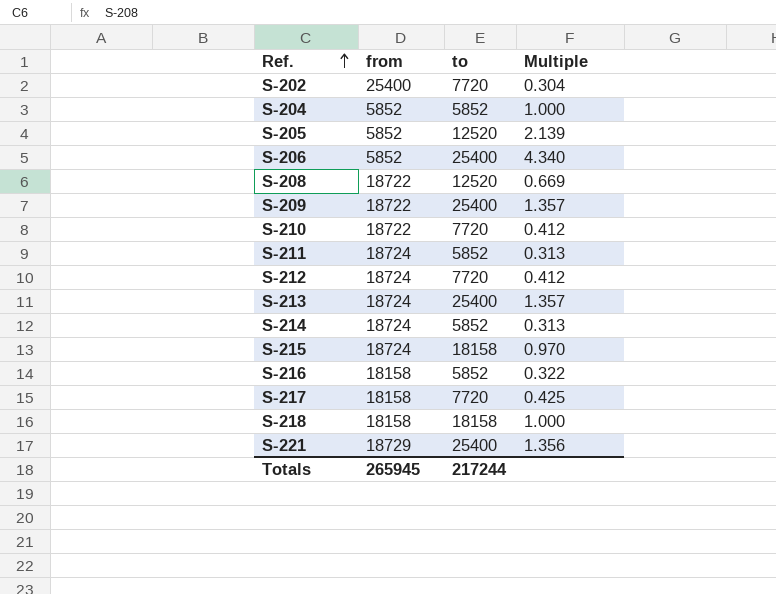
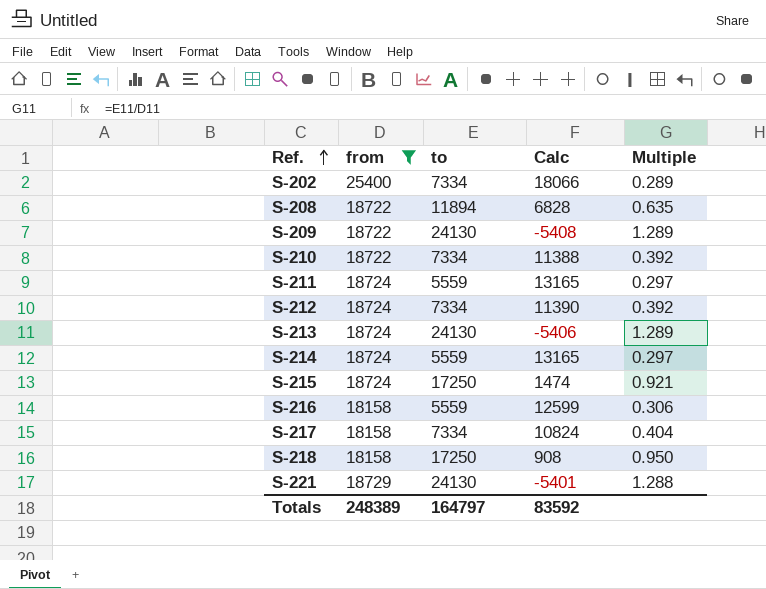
filter: none -> from != 5852
column Calc | formula: none -> [from] - [to]
S-202 | to: 7720 -> 7334
S-202 | Multiple: 0.304 -> 0.289
S-208 | to: 12520 -> 11894
S-208 | Multiple: 0.669 -> 0.635
S-209 | to: 25400 -> 24130
S-209 | Multiple: 1.357 -> 1.289
S-210 | to: 7720 -> 7334
S-210 | Multiple: 0.412 -> 0.392
S-211 | to: 5852 -> 5559
S-211 | Multiple: 0.313 -> 0.297
S-212 | to: 7720 -> 7334
S-212 | Multiple: 0.412 -> 0.392
S-213 | to: 25400 -> 24130
S-213 | Multiple: 1.357 -> 1.289
S-214 | to: 5852 -> 5559
S-214 | Multiple: 0.313 -> 0.297
S-215 | to: 18158 -> 17250
S-215 | Multiple: 0.970 -> 0.921
S-216 | to: 5852 -> 5559
S-216 | Multiple: 0.322 -> 0.306
S-217 | to: 7720 -> 7334
S-217 | Multiple: 0.425 -> 0.404
S-218 | to: 18158 -> 17250
S-218 | Multiple: 1.000 -> 0.950
S-221 | to: 25400 -> 24130
S-221 | Multiple: 1.356 -> 1.288
Totals | from: 265945 -> 248389
Totals | to: 217244 -> 164797

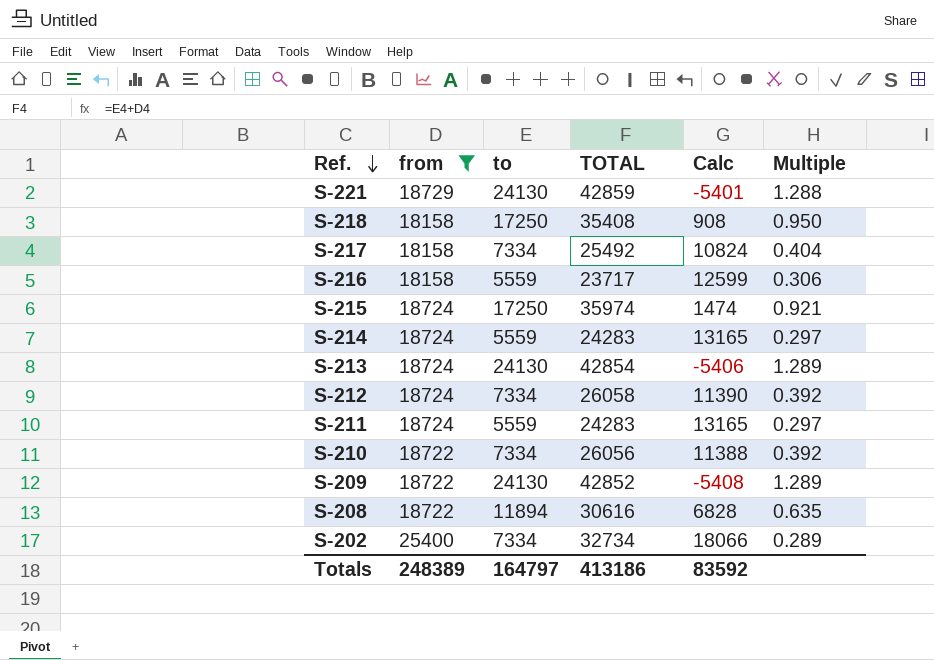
row order: Ref. ascending -> Ref. descending
column TOTAL | formula: none -> [from] + [to]

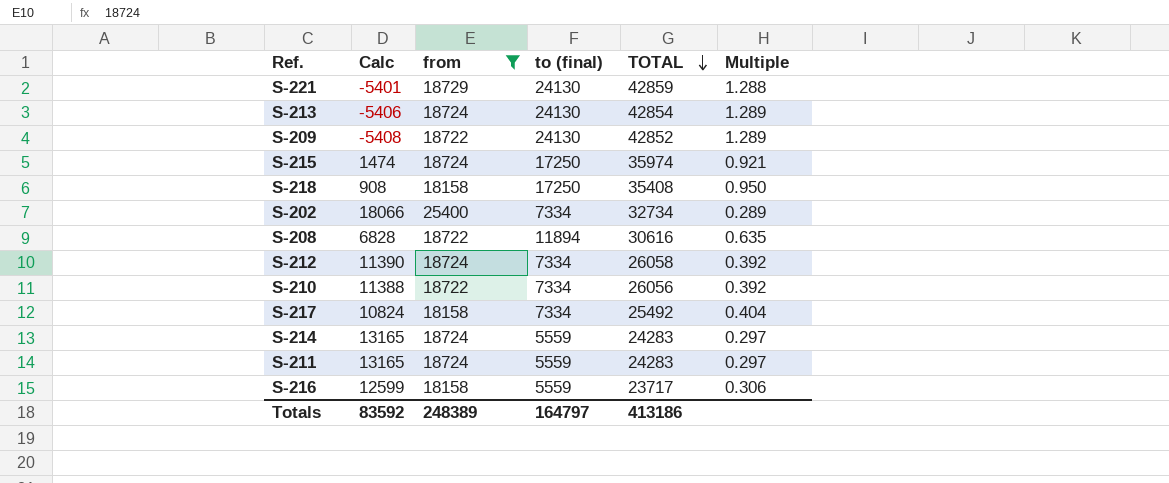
row order: Ref. descending -> TOTAL descending
column Calc | position: 5 -> 2
column name: to -> to (final)

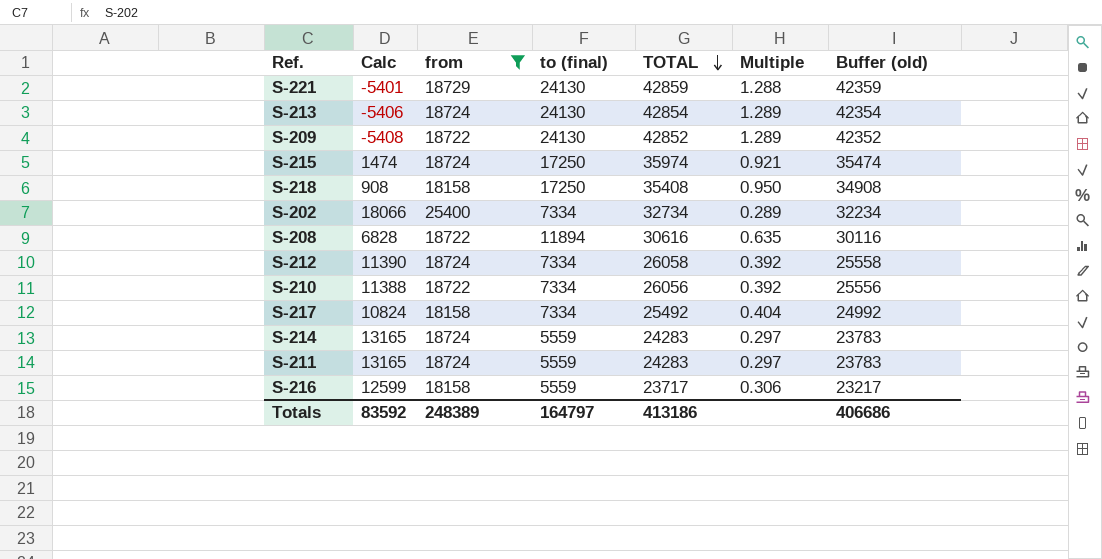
column Buffer (old) | formula: none -> [TOTAL] - 500

